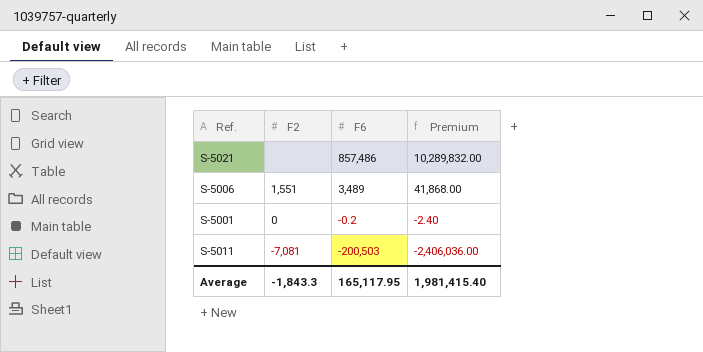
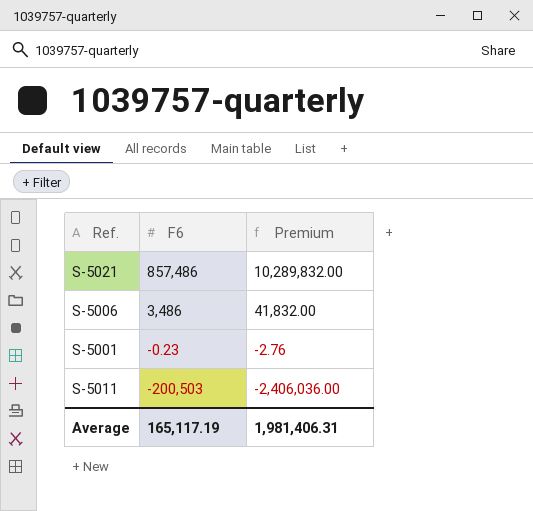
column F2 | position: 2 -> none
S-5006 | F6: 3,489 -> 3,486
S-5006 | Premium: 41,868.00 -> 41,832.00
S-5001 | F6: -0.2 -> -0.23
S-5001 | Premium: -2.40 -> -2.76
Average | F6: 165,117.95 -> 165,117.19
Average | Premium: 1,981,415.40 -> 1,981,406.31

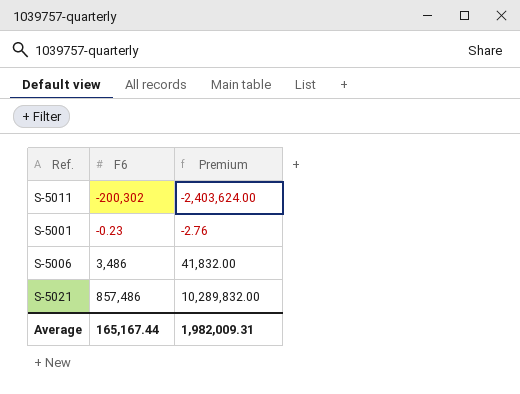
row order: F6 descending -> F6 ascending
S-5011 | F6: -200,503 -> -200,302
S-5011 | Premium: -2,406,036.00 -> -2,403,624.00
Average | F6: 165,117.19 -> 165,167.44
Average | Premium: 1,981,406.31 -> 1,982,009.31

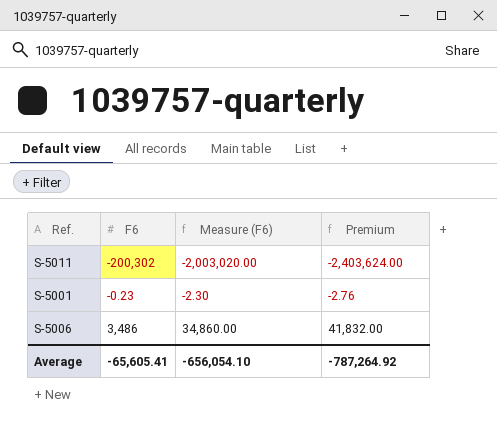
column Measure (F6) | formula: none -> [F6] * 10
row S-5021: 857,486 | 10,289,832.00 -> none
Average | F6: 165,167.44 -> -65,605.41
Average | Premium: 1,982,009.31 -> -787,264.92

